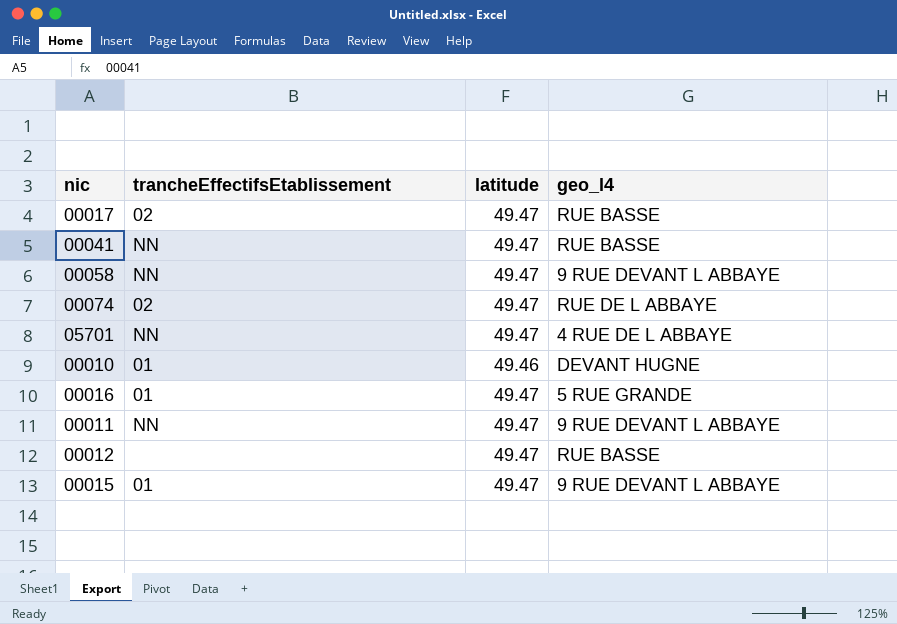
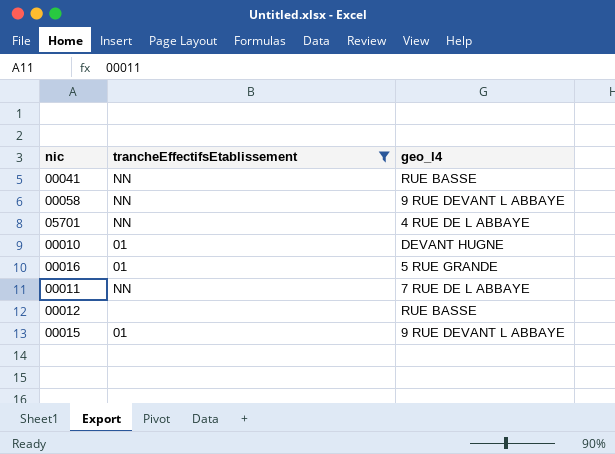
filter: none -> trancheEffectifsEtablissement != 02
column latitude | position: 3 -> none
00011 | geo_l4: 9 RUE DEVANT L ABBAYE -> 7 RUE DE L ABBAYE

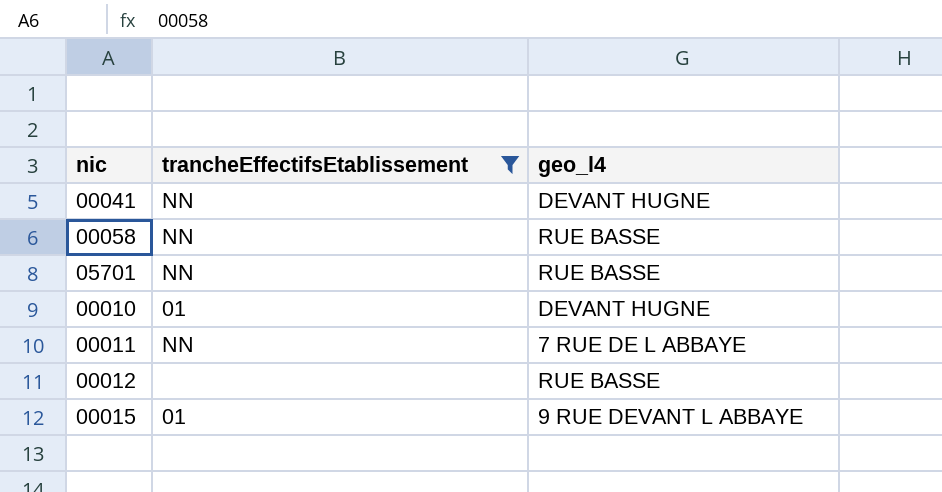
row 00016: 01 | 5 RUE GRANDE -> none
00041 | geo_l4: RUE BASSE -> DEVANT HUGNE
00058 | geo_l4: 9 RUE DEVANT L ABBAYE -> RUE BASSE
05701 | geo_l4: 4 RUE DE L ABBAYE -> RUE BASSE

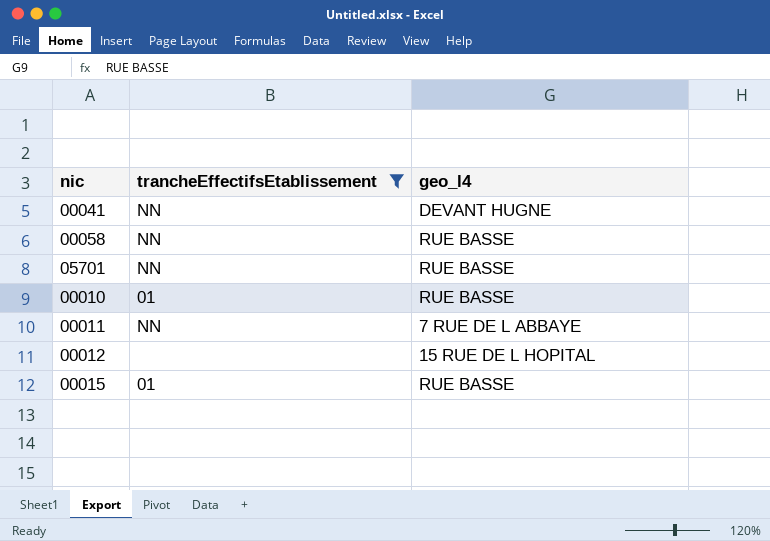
00010 | geo_l4: DEVANT HUGNE -> RUE BASSE
00012 | geo_l4: RUE BASSE -> 15 RUE DE L HOPITAL
00015 | geo_l4: 9 RUE DEVANT L ABBAYE -> RUE BASSE

